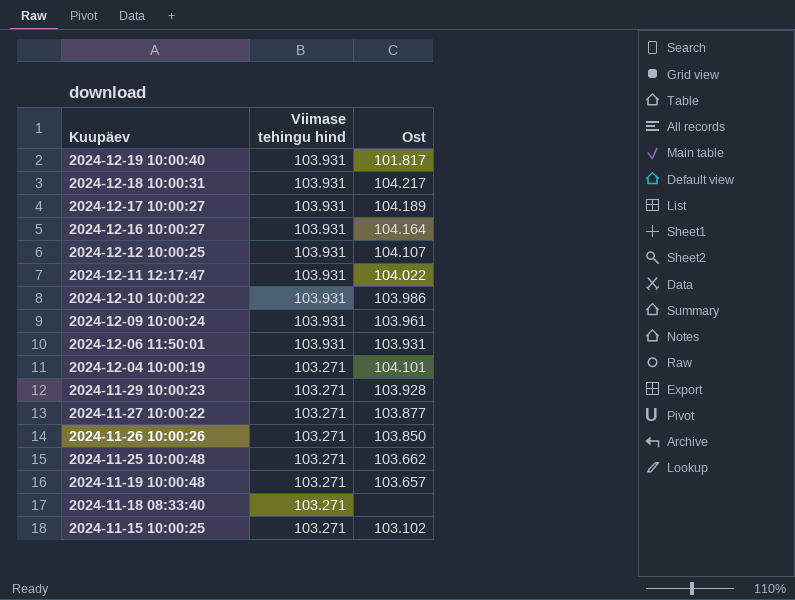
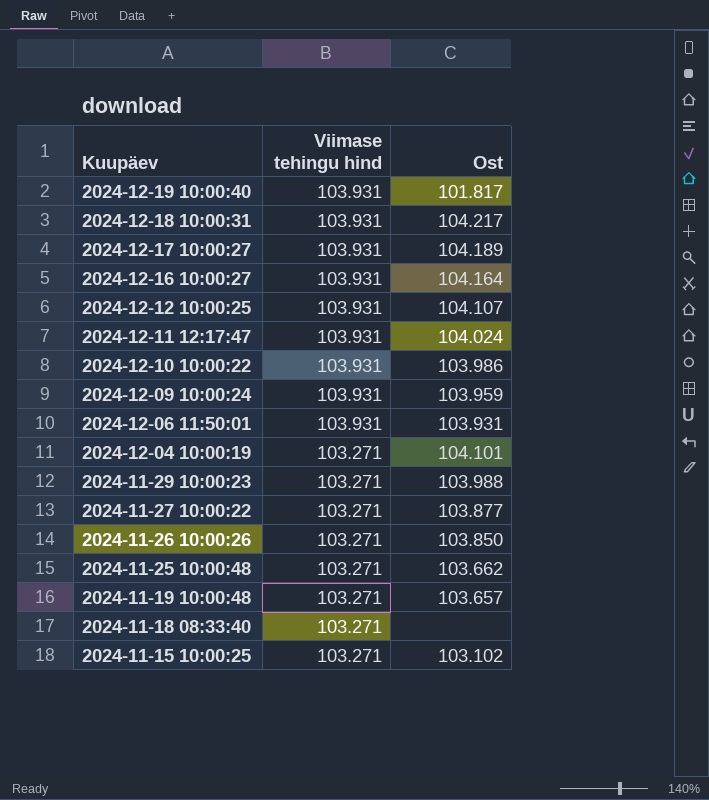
2024-12-11 12:17:47 | Ost: 104.022 -> 104.024
2024-12-09 10:00:24 | Ost: 103.961 -> 103.959
2024-11-29 10:00:23 | Ost: 103.928 -> 103.988

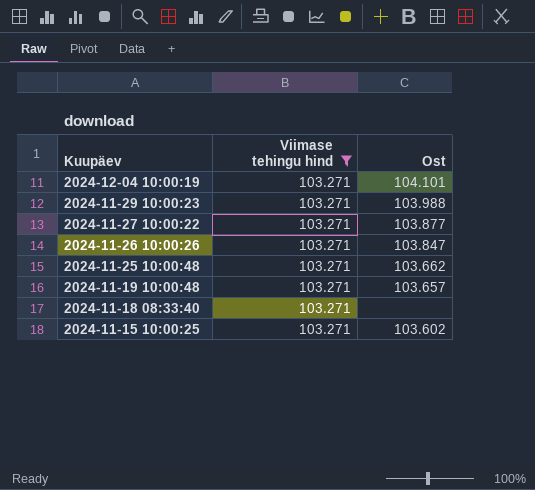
filter: none -> Viimase tehingu hind = 103.271
2024-11-26 10:00:26 | Ost: 103.850 -> 103.847
2024-11-15 10:00:25 | Ost: 103.102 -> 103.602

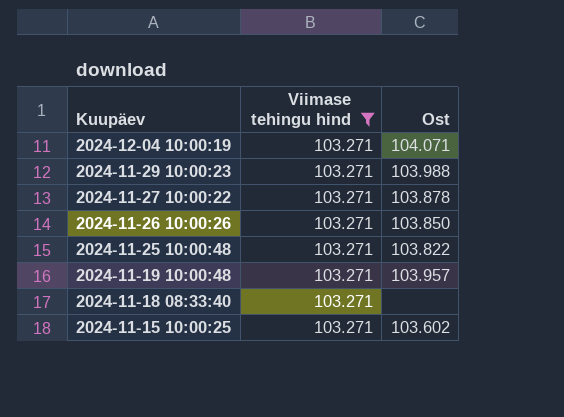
2024-12-04 10:00:19 | Ost: 104.101 -> 104.071
2024-11-27 10:00:22 | Ost: 103.877 -> 103.878
2024-11-26 10:00:26 | Ost: 103.847 -> 103.850
2024-11-25 10:00:48 | Ost: 103.662 -> 103.822
2024-11-19 10:00:48 | Ost: 103.657 -> 103.957

